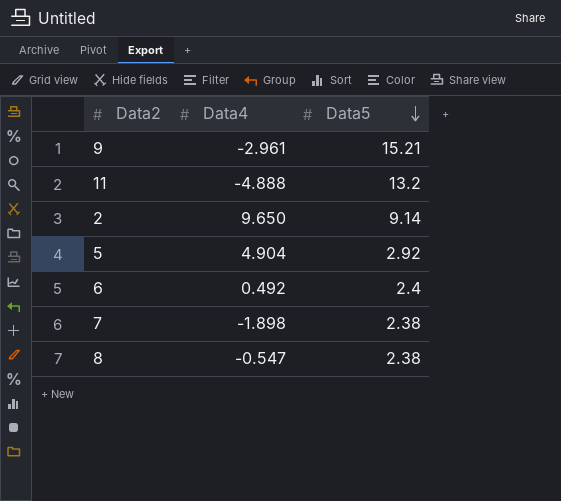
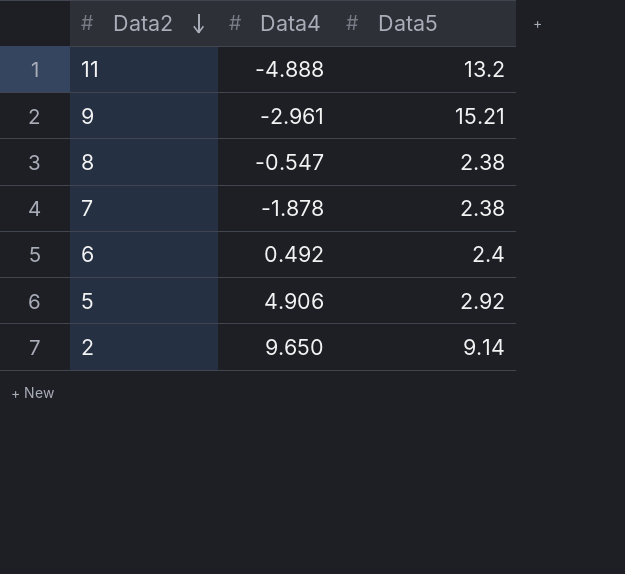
row order: Data5 descending -> Data2 descending
7 | Data4: -1.898 -> -1.878
5 | Data4: 4.904 -> 4.906

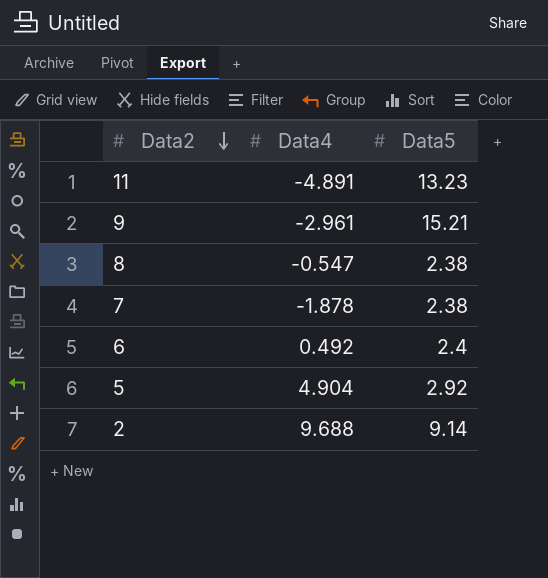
11 | Data4: -4.888 -> -4.891
11 | Data5: 13.2 -> 13.23
5 | Data4: 4.906 -> 4.904
2 | Data4: 9.650 -> 9.688

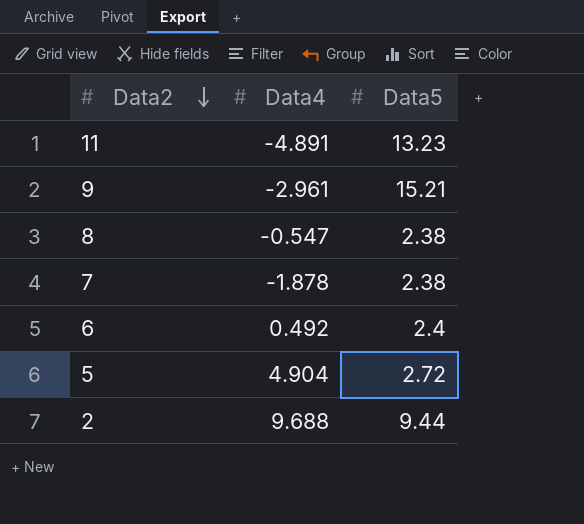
5 | Data5: 2.92 -> 2.72
2 | Data5: 9.14 -> 9.44

